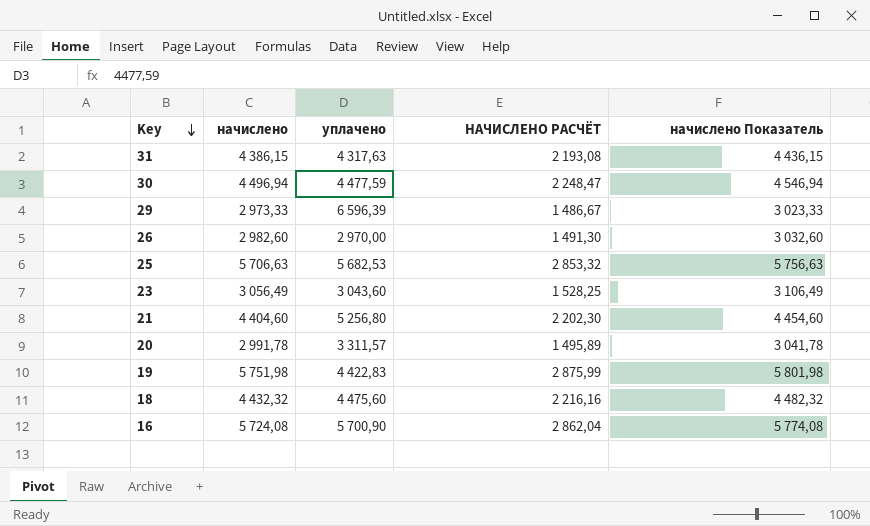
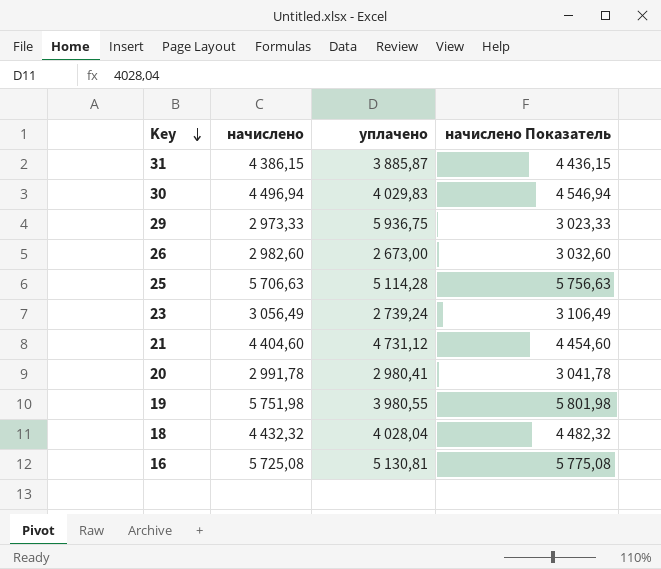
column НАЧИСЛЕНО РАСЧЁТ | formula: [начислено] * 0,5 -> none
31 | уплачено: 4 317,63 -> 3 885,87
30 | уплачено: 4 477,59 -> 4 029,83
29 | уплачено: 6 596,39 -> 5 936,75
26 | уплачено: 2 970,00 -> 2 673,00
25 | уплачено: 5 682,53 -> 5 114,28
23 | уплачено: 3 043,60 -> 2 739,24
21 | уплачено: 5 256,80 -> 4 731,12
20 | уплачено: 3 311,57 -> 2 980,41
19 | уплачено: 4 422,83 -> 3 980,55
18 | уплачено: 4 475,60 -> 4 028,04
16 | начислено: 5 724,08 -> 5 725,08
16 | уплачено: 5 700,90 -> 5 130,81
16 | начислено Показатель: 5 774,08 -> 5 775,08

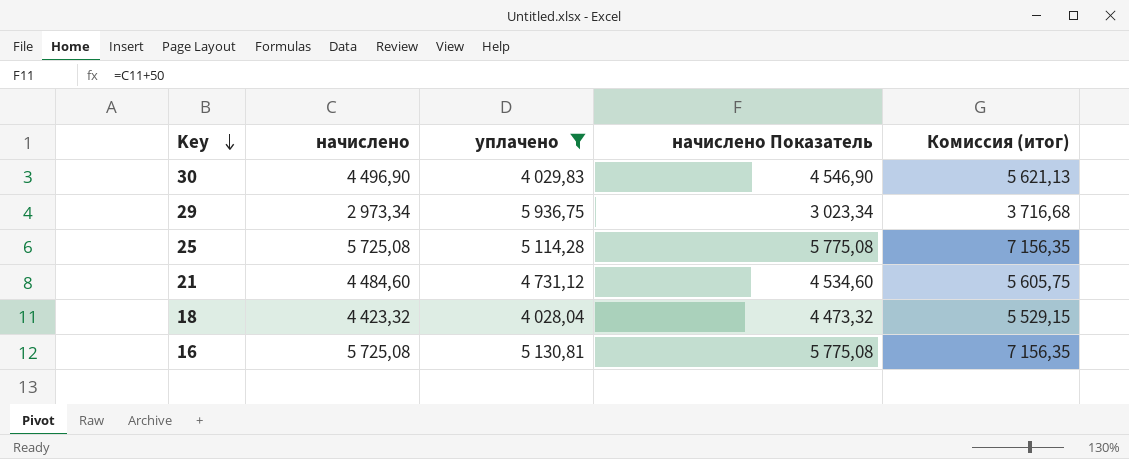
filter: none -> уплачено >= 4 028,04
column Комиссия (итог) | formula: none -> [начислено] * 1,25
30 | начислено: 4 496,94 -> 4 496,90
30 | начислено Показатель: 4 546,94 -> 4 546,90
29 | начислено: 2 973,33 -> 2 973,34
29 | начислено Показатель: 3 023,33 -> 3 023,34
25 | начислено: 5 706,63 -> 5 725,08
25 | начислено Показатель: 5 756,63 -> 5 775,08
21 | начислено: 4 404,60 -> 4 484,60
21 | начислено Показатель: 4 454,60 -> 4 534,60
18 | начислено: 4 432,32 -> 4 423,32
18 | начислено Показатель: 4 482,32 -> 4 473,32

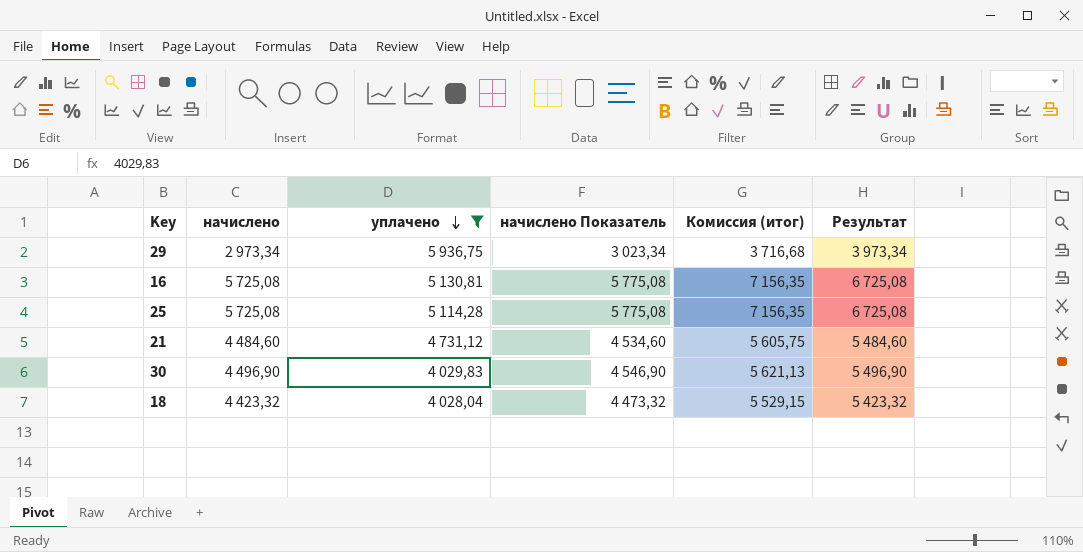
row order: Key descending -> уплачено descending
column Результат | formula: none -> [начислено] + 1000

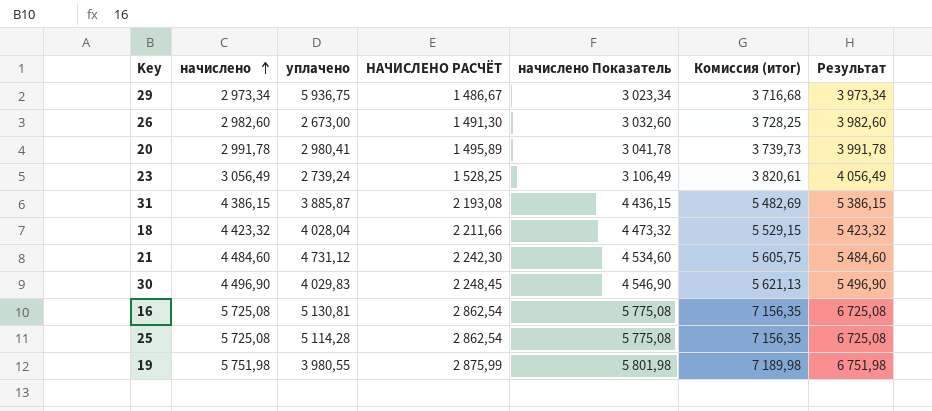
filter: уплачено >= 4 028,04 -> none
row order: уплачено descending -> начислено ascending
column НАЧИСЛЕНО РАСЧЁТ | formula: none -> [начислено] * 0,5

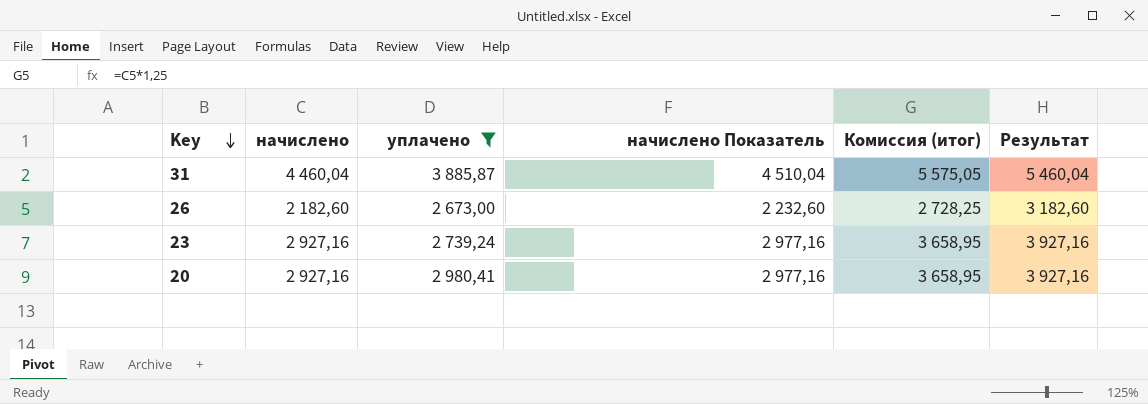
filter: none -> уплачено <= 3 885,87
row order: начислено ascending -> Key descending
column НАЧИСЛЕНО РАСЧЁТ | formula: [начислено] * 0,5 -> none
31 | начислено: 4 386,15 -> 4 460,04
31 | начислено Показатель: 4 436,15 -> 4 510,04
31 | Комиссия (итог): 5 482,69 -> 5 575,05
31 | Результат: 5 386,15 -> 5 460,04
26 | начислено: 2 982,60 -> 2 182,60
26 | начислено Показатель: 3 032,60 -> 2 232,60
26 | Комиссия (итог): 3 728,25 -> 2 728,25
26 | Результат: 3 982,60 -> 3 182,60
23 | начислено: 3 056,49 -> 2 927,16
23 | начислено Показатель: 3 106,49 -> 2 977,16
23 | Комиссия (итог): 3 820,61 -> 3 658,95
23 | Результат: 4 056,49 -> 3 927,16
20 | начислено: 2 991,78 -> 2 927,16
20 | начислено Показатель: 3 041,78 -> 2 977,16
20 | Комиссия (итог): 3 739,73 -> 3 658,95
20 | Результат: 3 991,78 -> 3 927,16

